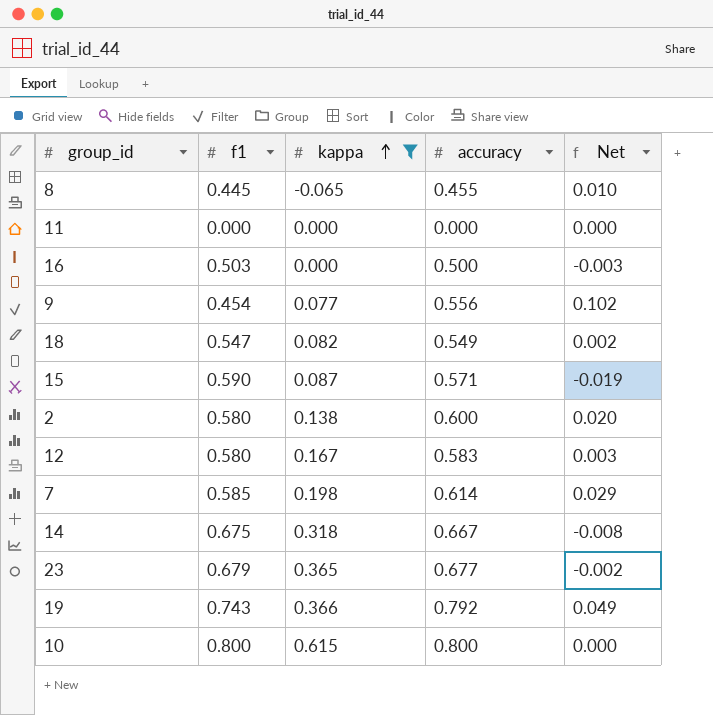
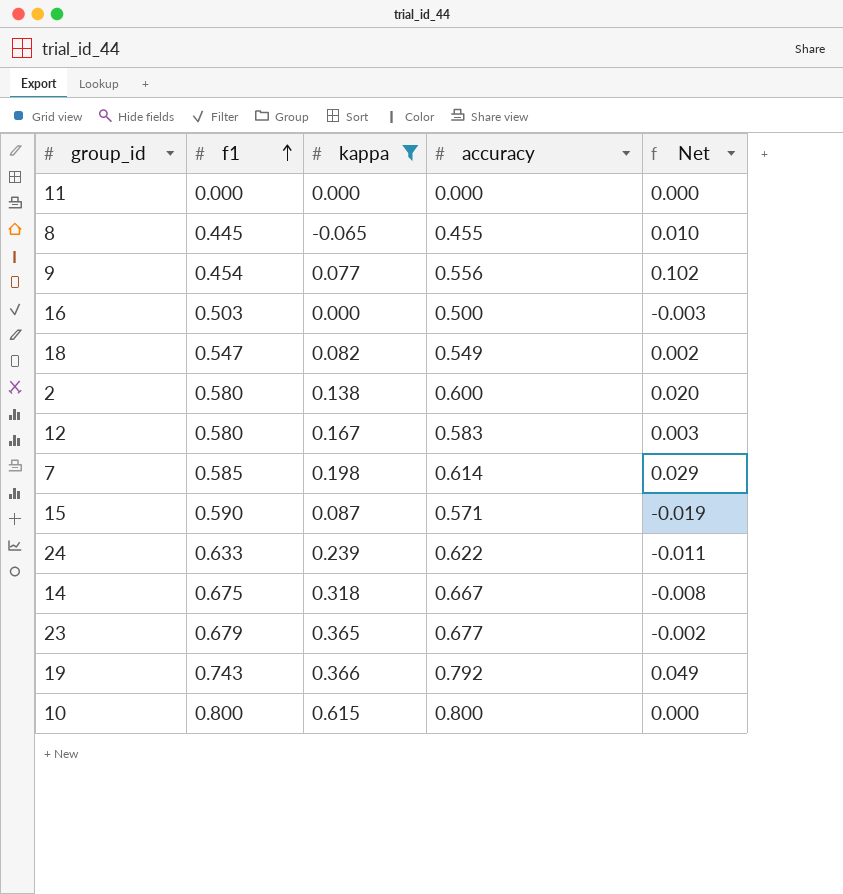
row order: kappa ascending -> f1 ascending
row 24: none -> 0.633 | 0.239 | 0.622 | -0.011

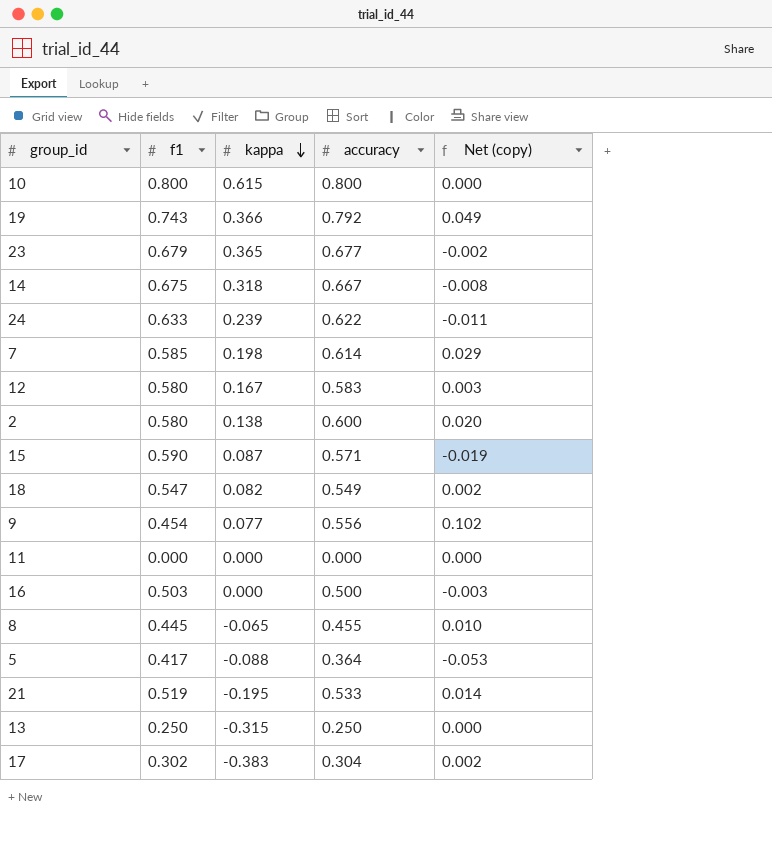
filter: kappa >= -0.065 -> none
row order: f1 ascending -> kappa descending
column name: Net -> Net (copy)

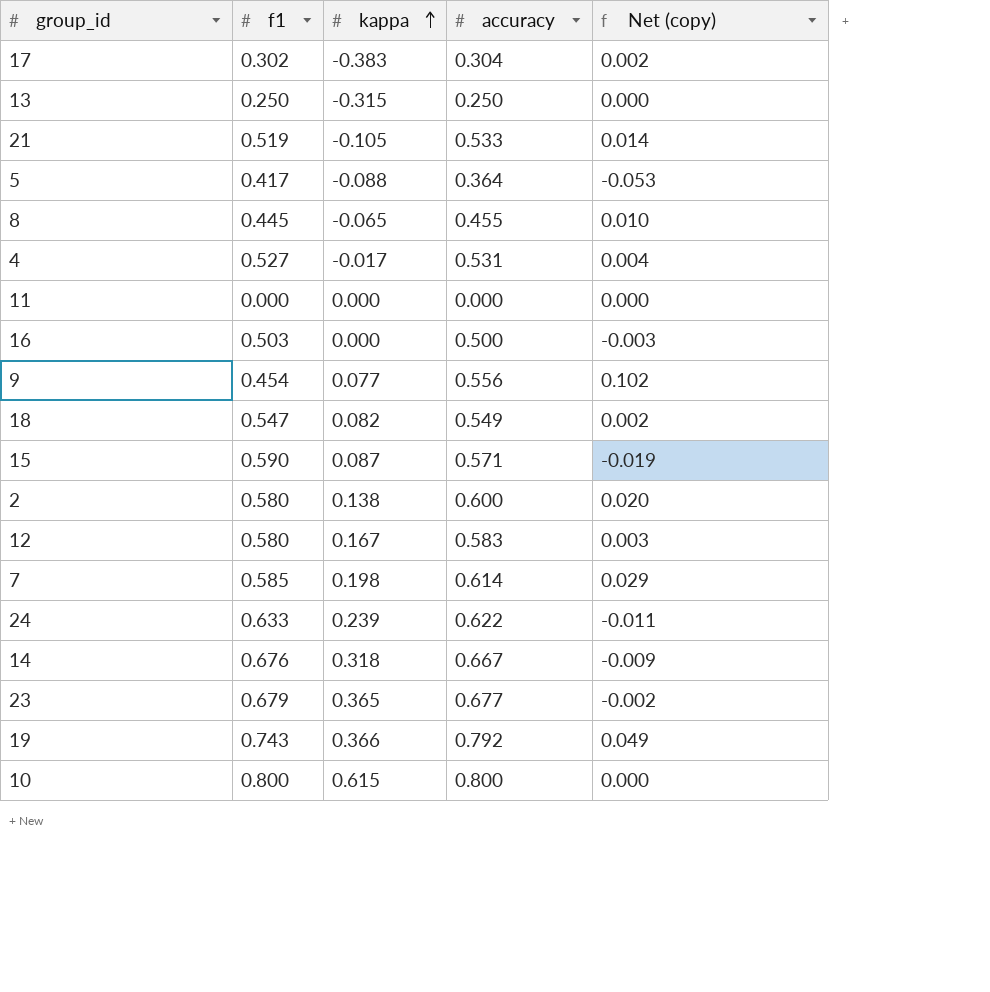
row order: kappa descending -> kappa ascending
21 | kappa: -0.195 -> -0.105
row 4: none -> 0.527 | -0.017 | 0.531 | 0.004
14 | f1: 0.675 -> 0.676
14 | Net (copy): -0.008 -> -0.009

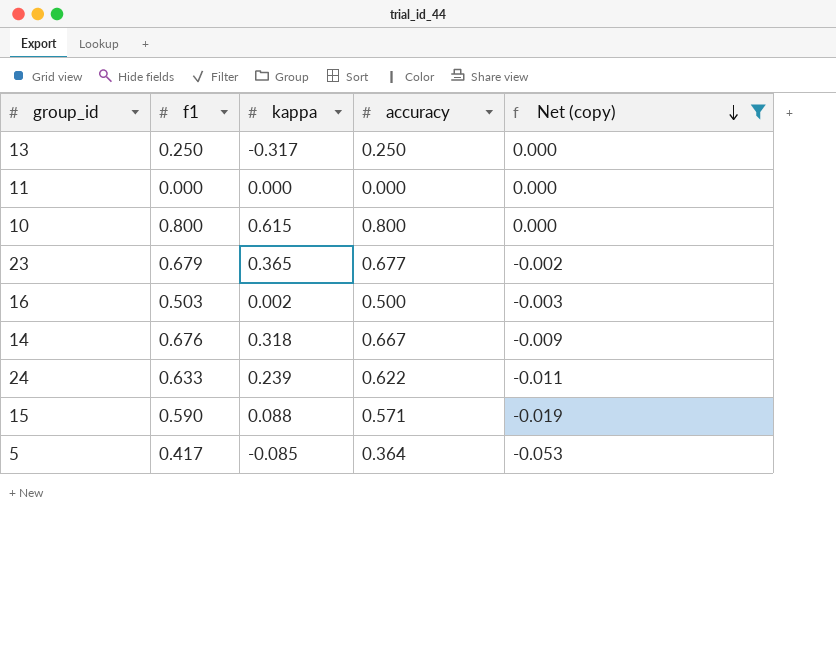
filter: none -> Net (copy) <= 0.000
row order: kappa ascending -> Net (copy) descending
13 | kappa: -0.315 -> -0.317
16 | kappa: 0.000 -> 0.002
15 | kappa: 0.087 -> 0.088
5 | kappa: -0.088 -> -0.085

